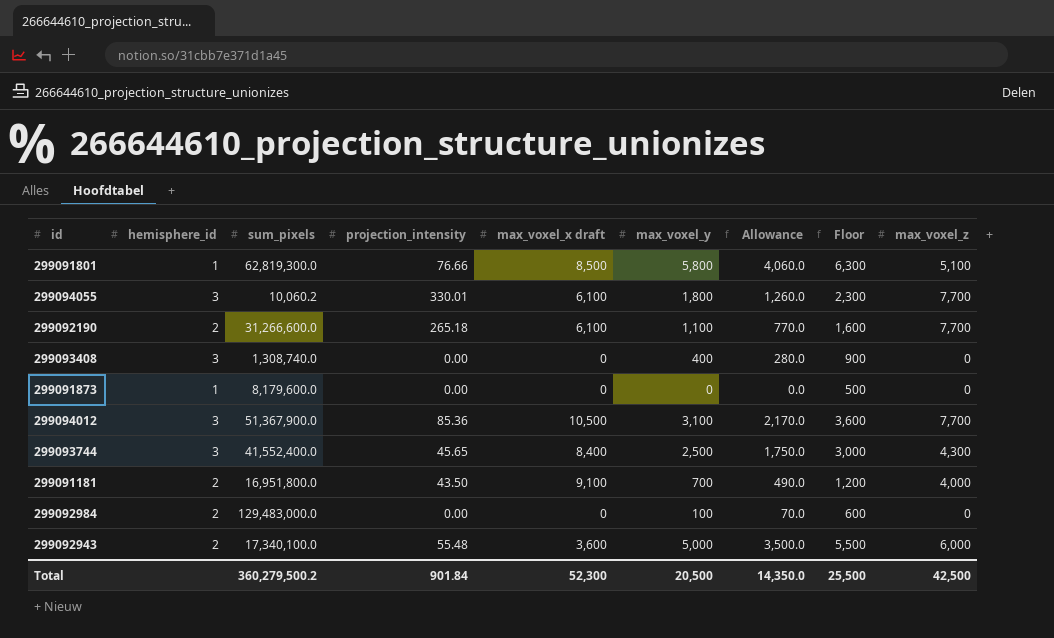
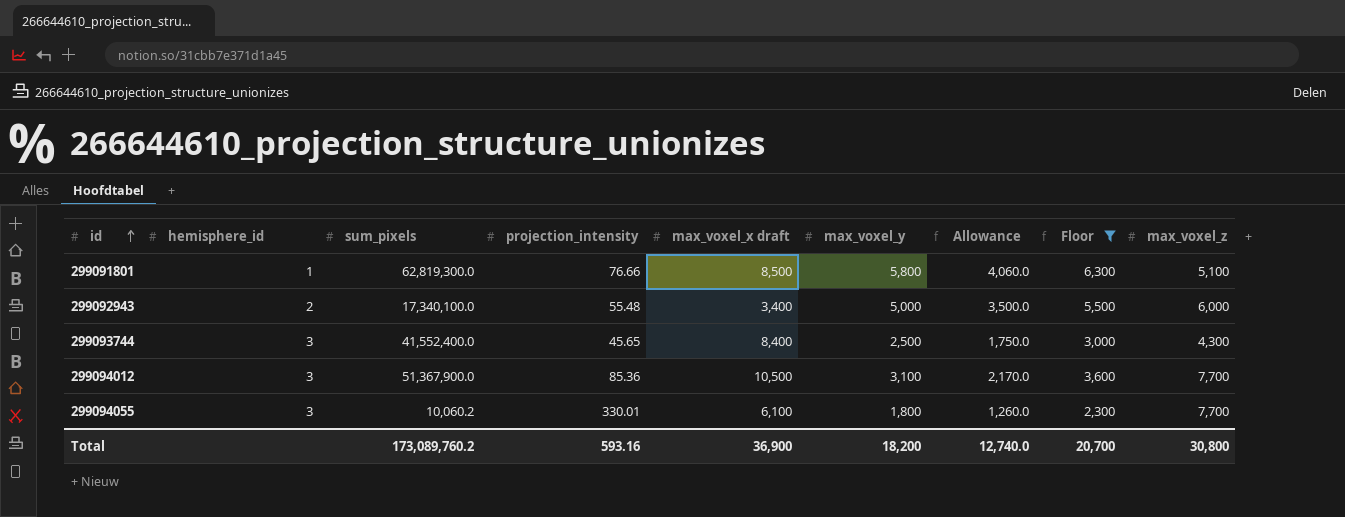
filter: none -> Floor >= 2,300
row order: none -> id ascending
299092943 | max_voxel_x draft: 3,600 -> 3,400
Total | sum_pixels: 360,279,500.2 -> 173,089,760.2
Total | projection_intensity: 901.84 -> 593.16
Total | max_voxel_x draft: 52,300 -> 36,900
Total | max_voxel_y: 20,500 -> 18,200
Total | Allowance: 14,350.0 -> 12,740.0
Total | Floor: 25,500 -> 20,700
Total | max_voxel_z: 42,500 -> 30,800

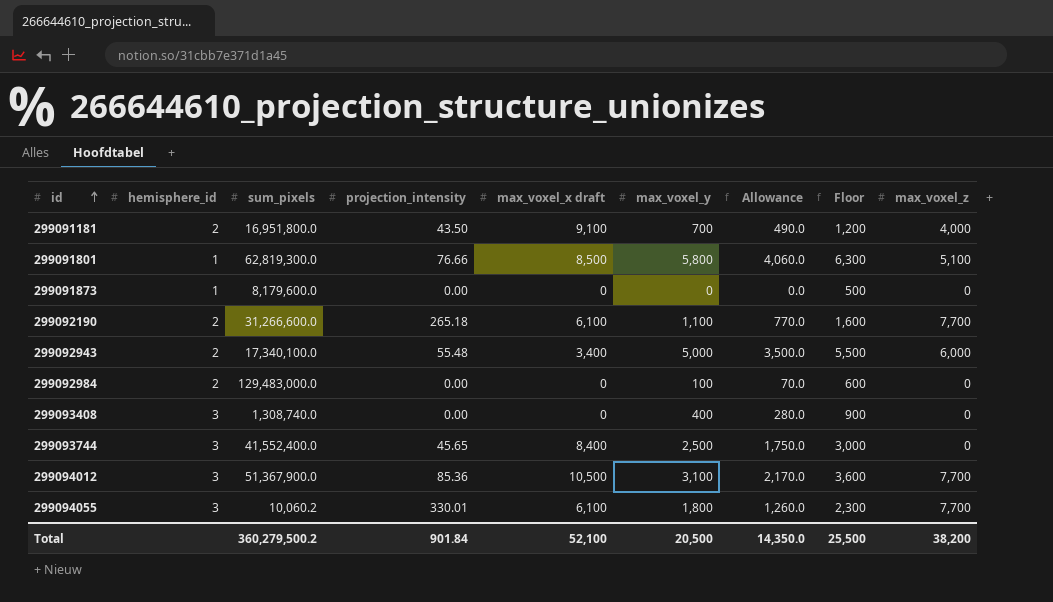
filter: Floor >= 2,300 -> none
299093744 | max_voxel_z: 4,300 -> 0
Total | sum_pixels: 173,089,760.2 -> 360,279,500.2
Total | projection_intensity: 593.16 -> 901.84
Total | max_voxel_x draft: 36,900 -> 52,100
Total | max_voxel_y: 18,200 -> 20,500
Total | Allowance: 12,740.0 -> 14,350.0
Total | Floor: 20,700 -> 25,500
Total | max_voxel_z: 30,800 -> 38,200

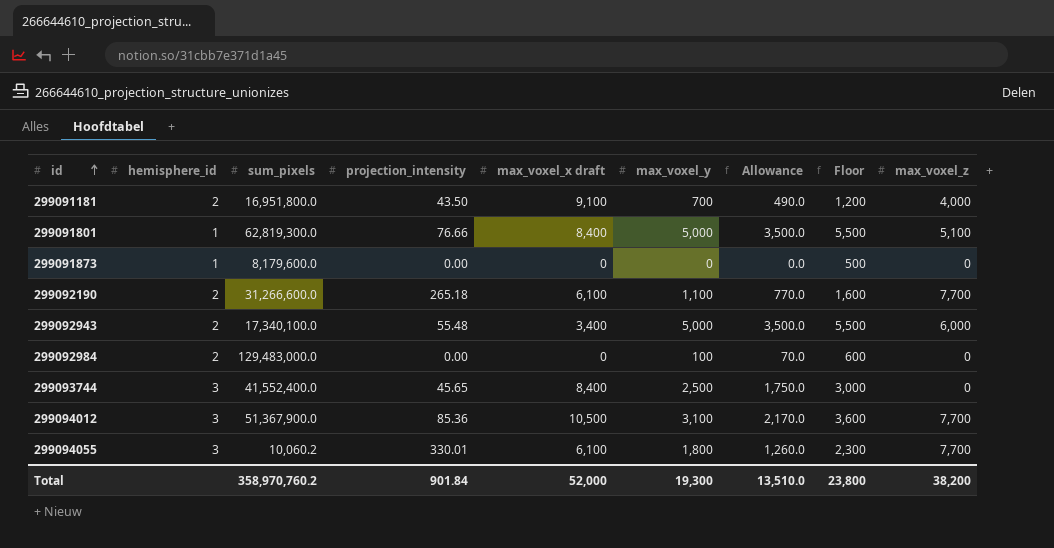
row 299093408: 3 | 1,308,740.0 | 0.00 | 0 | 400 | 280.0 | 900 | 0 -> none
299091801 | max_voxel_x draft: 8,500 -> 8,400
299091801 | max_voxel_y: 5,800 -> 5,000
299091801 | Allowance: 4,060.0 -> 3,500.0
299091801 | Floor: 6,300 -> 5,500
Total | sum_pixels: 360,279,500.2 -> 358,970,760.2
Total | max_voxel_x draft: 52,100 -> 52,000
Total | max_voxel_y: 20,500 -> 19,300
Total | Allowance: 14,350.0 -> 13,510.0
Total | Floor: 25,500 -> 23,800

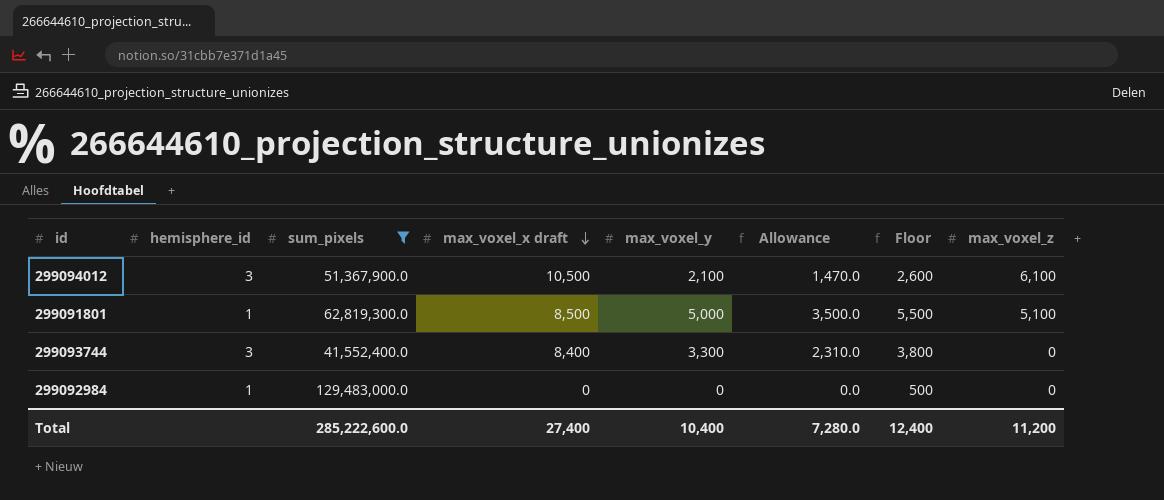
filter: none -> sum_pixels >= 41,552,400.0
row order: id ascending -> max_voxel_x draft descending
column projection_intensity | position: 4 -> none
299094012 | max_voxel_y: 3,100 -> 2,100
299094012 | Allowance: 2,170.0 -> 1,470.0
299094012 | Floor: 3,600 -> 2,600
299094012 | max_voxel_z: 7,700 -> 6,100
299091801 | max_voxel_x draft: 8,400 -> 8,500
299093744 | max_voxel_y: 2,500 -> 3,300
299093744 | Allowance: 1,750.0 -> 2,310.0
299093744 | Floor: 3,000 -> 3,800
299092984 | hemisphere_id: 2 -> 1
299092984 | max_voxel_y: 100 -> 0
299092984 | Allowance: 70.0 -> 0.0
299092984 | Floor: 600 -> 500
Total | sum_pixels: 358,970,760.2 -> 285,222,600.0
Total | max_voxel_x draft: 52,000 -> 27,400
Total | max_voxel_y: 19,300 -> 10,400
Total | Allowance: 13,510.0 -> 7,280.0
Total | Floor: 23,800 -> 12,400
Total | max_voxel_z: 38,200 -> 11,200

